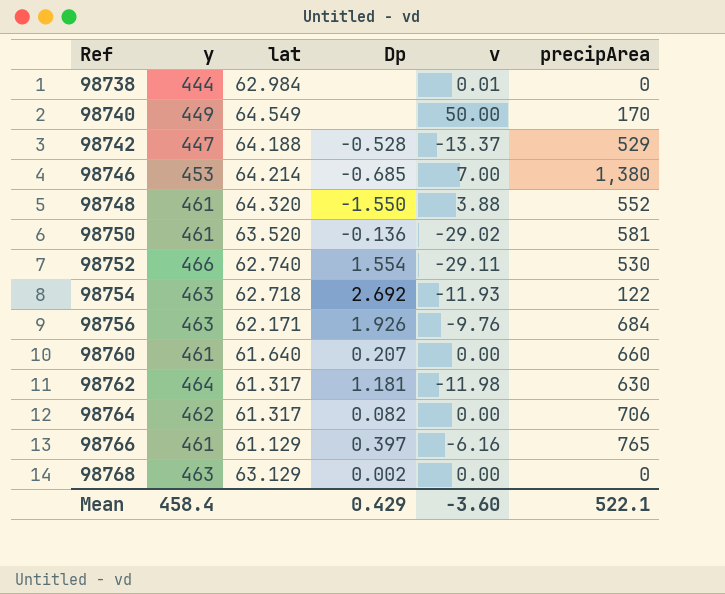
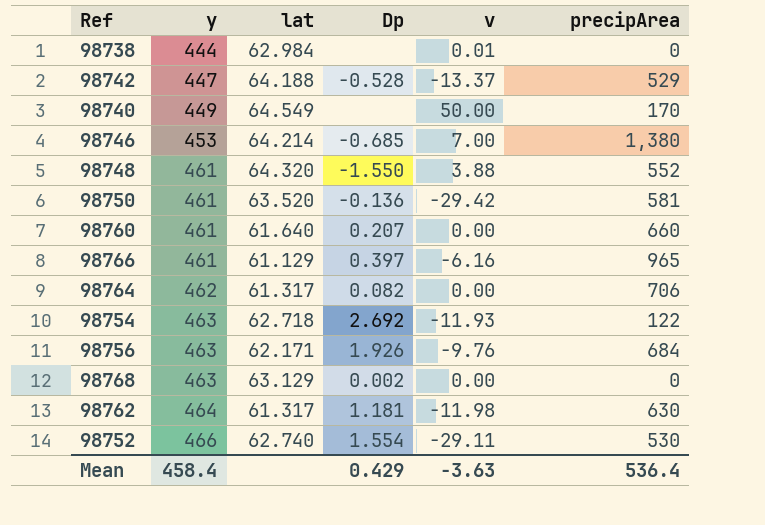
row order: Ref ascending -> y ascending
98750 | v: -29.02 -> -29.42
98766 | precipArea: 765 -> 965
Mean | v: -3.60 -> -3.63
Mean | precipArea: 522.1 -> 536.4

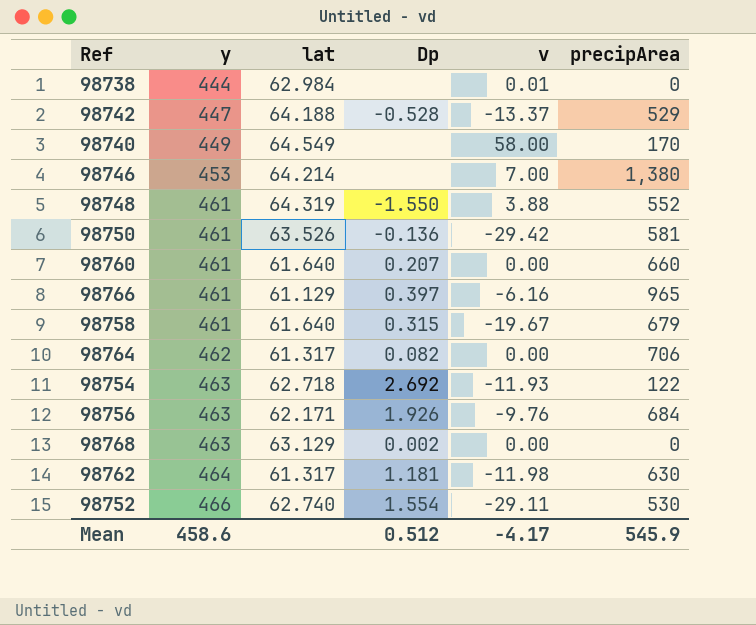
98740 | v: 50.00 -> 58.00
98746 | Dp: -0.685 -> none
98748 | lat: 64.320 -> 64.319
98750 | lat: 63.520 -> 63.526
row 98758: none -> 461 | 61.640 | 0.315 | -19.67 | 679
Mean | y: 458.4 -> 458.6
Mean | Dp: 0.429 -> 0.512
Mean | v: -3.63 -> -4.17
Mean | precipArea: 536.4 -> 545.9

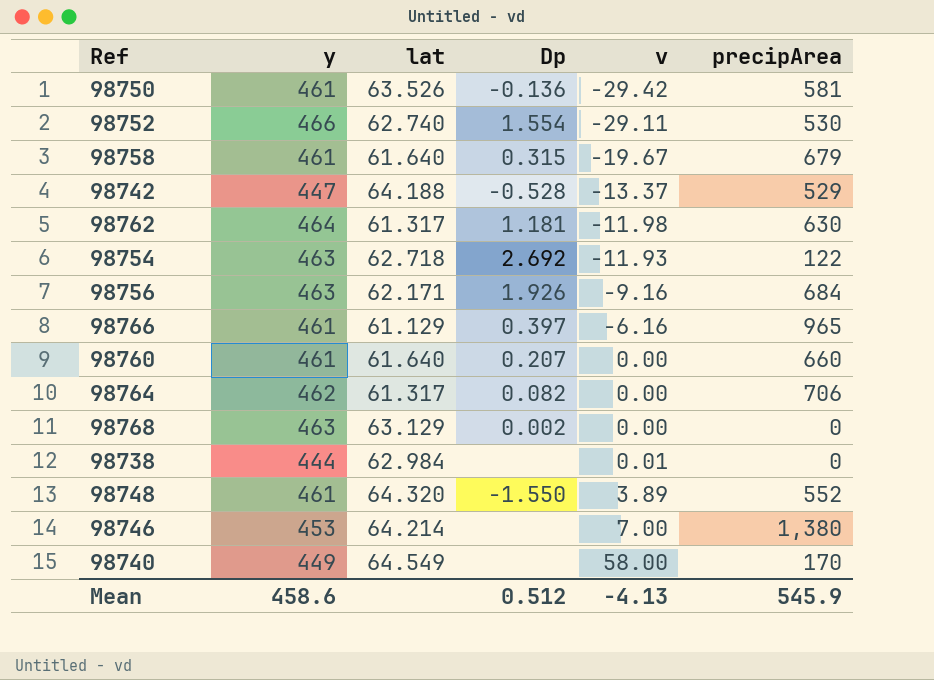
row order: y ascending -> v ascending
98756 | v: -9.76 -> -9.16
98748 | lat: 64.319 -> 64.320
98748 | v: 3.88 -> 3.89
Mean | v: -4.17 -> -4.13

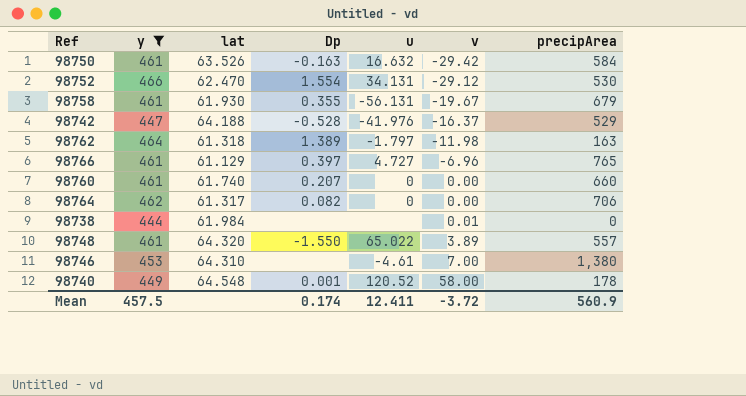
filter: none -> y != 463
column u | position: none -> 5
98750 | Dp: -0.136 -> -0.163
98750 | precipArea: 581 -> 584
98752 | lat: 62.740 -> 62.470
98752 | v: -29.11 -> -29.12
98758 | lat: 61.640 -> 61.930
98758 | Dp: 0.315 -> 0.355
98742 | v: -13.37 -> -16.37
98762 | lat: 61.317 -> 61.318
98762 | Dp: 1.181 -> 1.389
98762 | precipArea: 630 -> 163
98766 | v: -6.16 -> -6.96
98766 | precipArea: 965 -> 765
98760 | lat: 61.640 -> 61.740
98738 | lat: 62.984 -> 61.984
98748 | precipArea: 552 -> 557
98746 | lat: 64.214 -> 64.310
98740 | lat: 64.549 -> 64.548
98740 | Dp: none -> 0.001
98740 | precipArea: 170 -> 178
Mean | y: 458.6 -> 457.5
Mean | Dp: 0.512 -> 0.174
Mean | v: -4.13 -> -3.72
Mean | precipArea: 545.9 -> 560.9

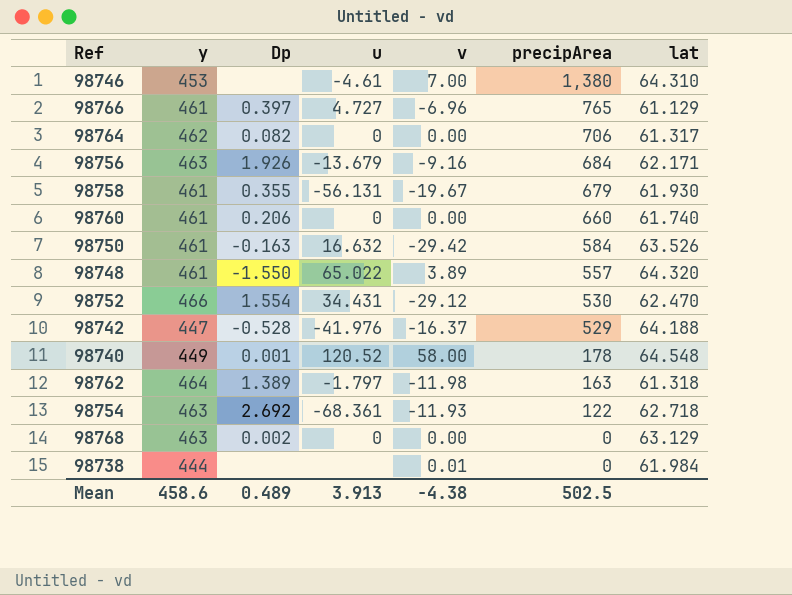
filter: y != 463 -> none
row order: v ascending -> precipArea descending
column lat | position: 3 -> 7
98760 | Dp: 0.207 -> 0.206
98752 | u: 34.131 -> 34.431
Mean | y: 457.5 -> 458.6
Mean | Dp: 0.174 -> 0.489
Mean | u: 12.411 -> 3.913
Mean | v: -3.72 -> -4.38
Mean | precipArea: 560.9 -> 502.5

